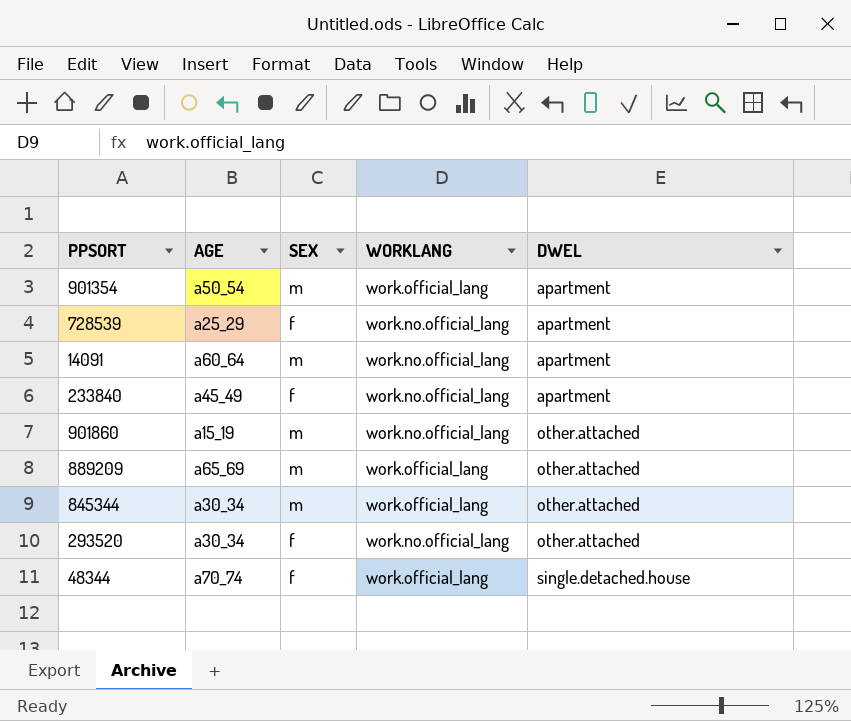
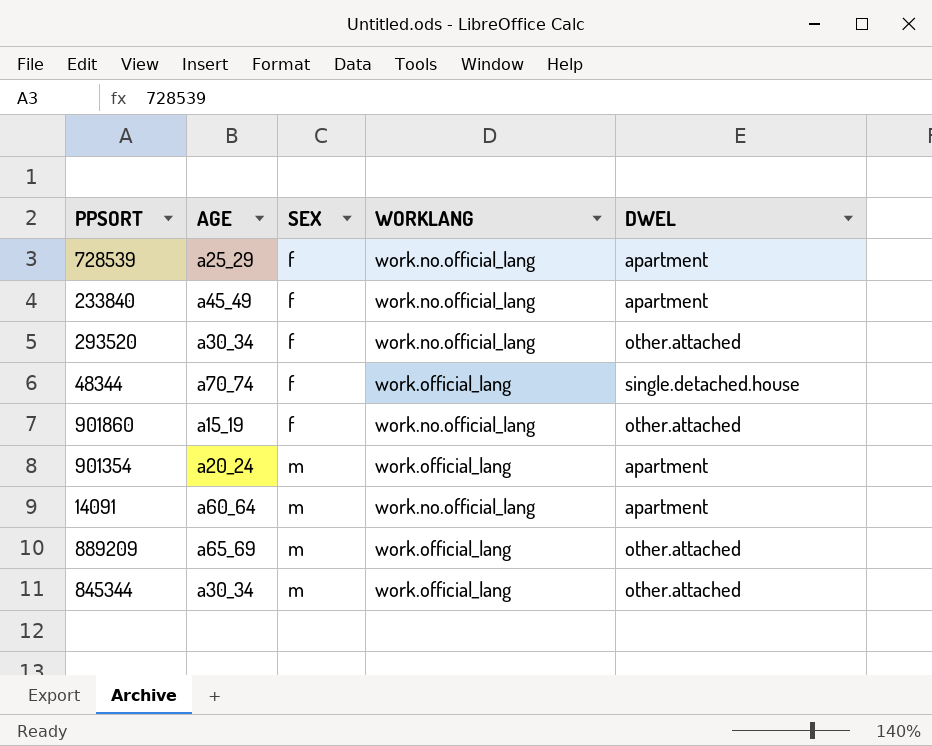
row order: DWEL ascending -> SEX ascending
901860 | SEX: m -> f
901354 | AGE: a50_54 -> a20_24

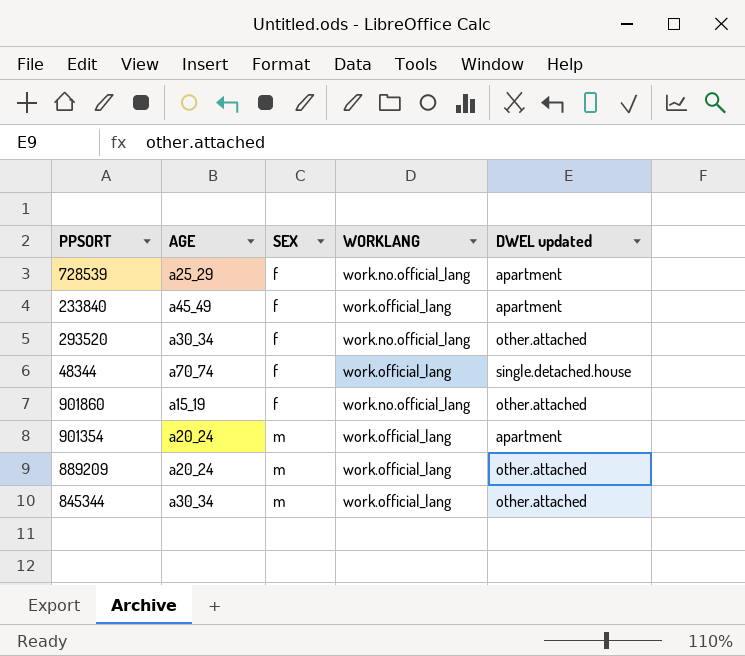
column name: DWEL -> DWEL updated
row 14091: a60_64 | m | work.no.official_lang | apartment -> none
233840 | WORKLANG: work.no.official_lang -> work.official_lang
889209 | AGE: a65_69 -> a20_24

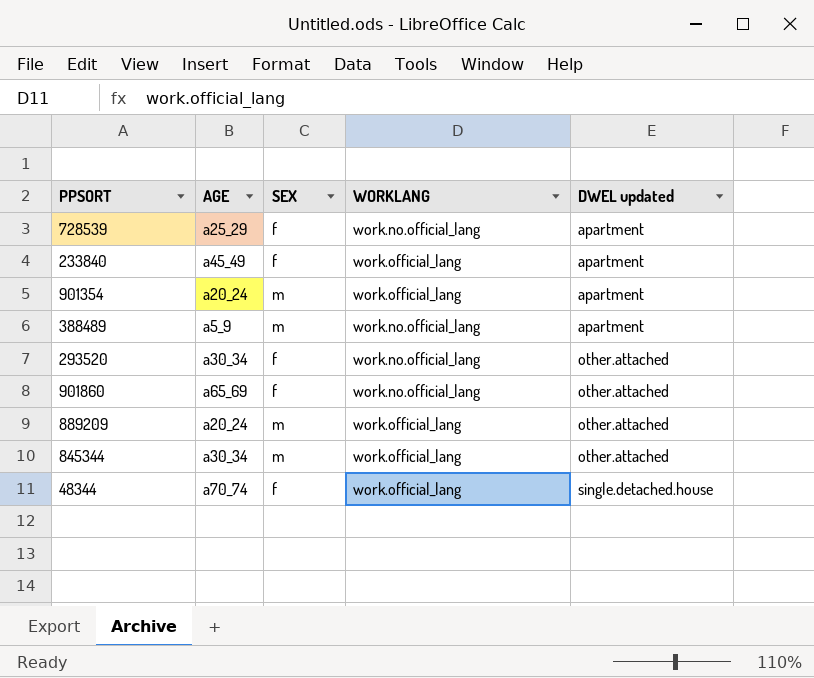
row order: SEX ascending -> DWEL updated ascending
row 388489: none -> a5_9 | m | work.no.official_lang | apartment
901860 | AGE: a15_19 -> a65_69

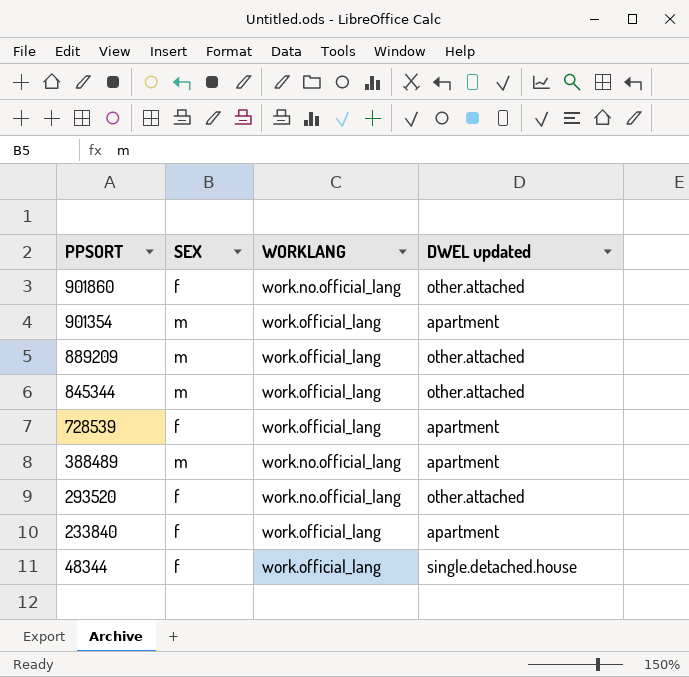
row order: DWEL updated ascending -> PPSORT descending
column AGE | position: 2 -> none
728539 | WORKLANG: work.no.official_lang -> work.official_lang

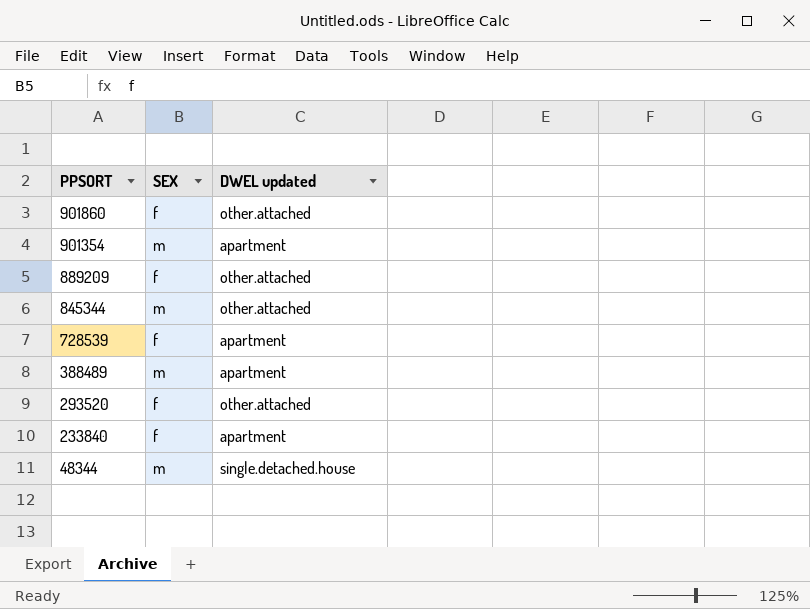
column WORKLANG | position: 3 -> none
889209 | SEX: m -> f
48344 | SEX: f -> m

